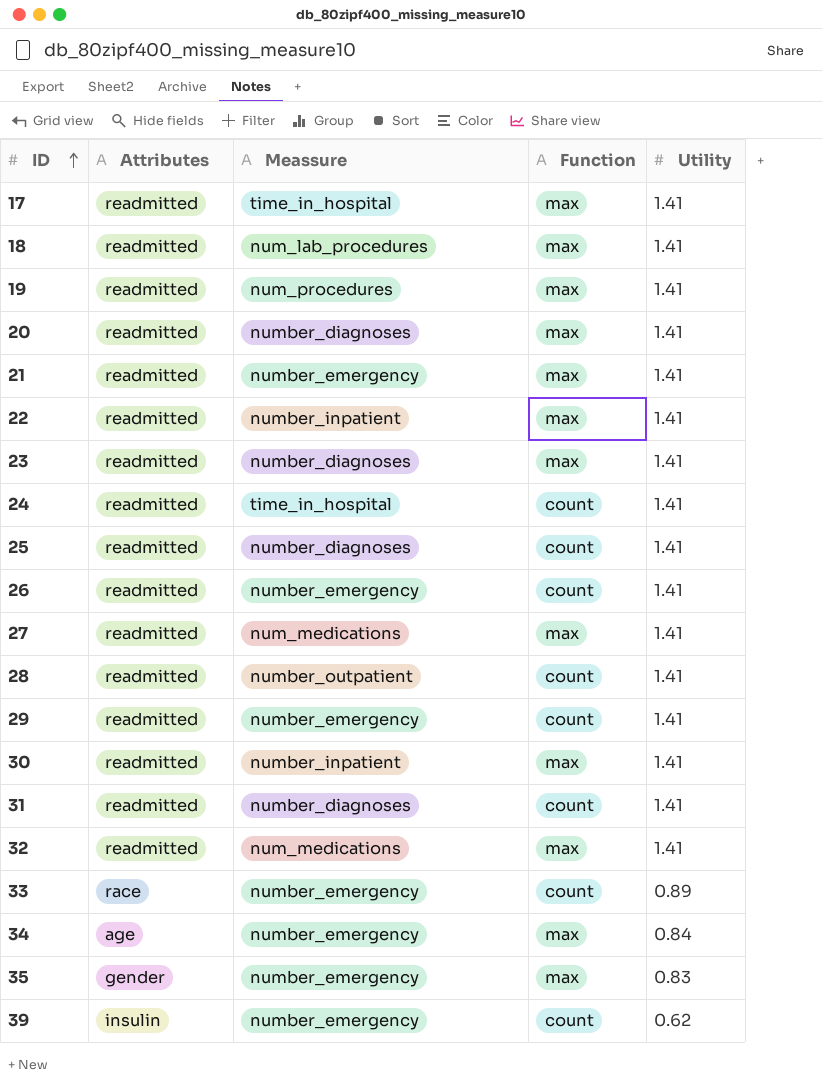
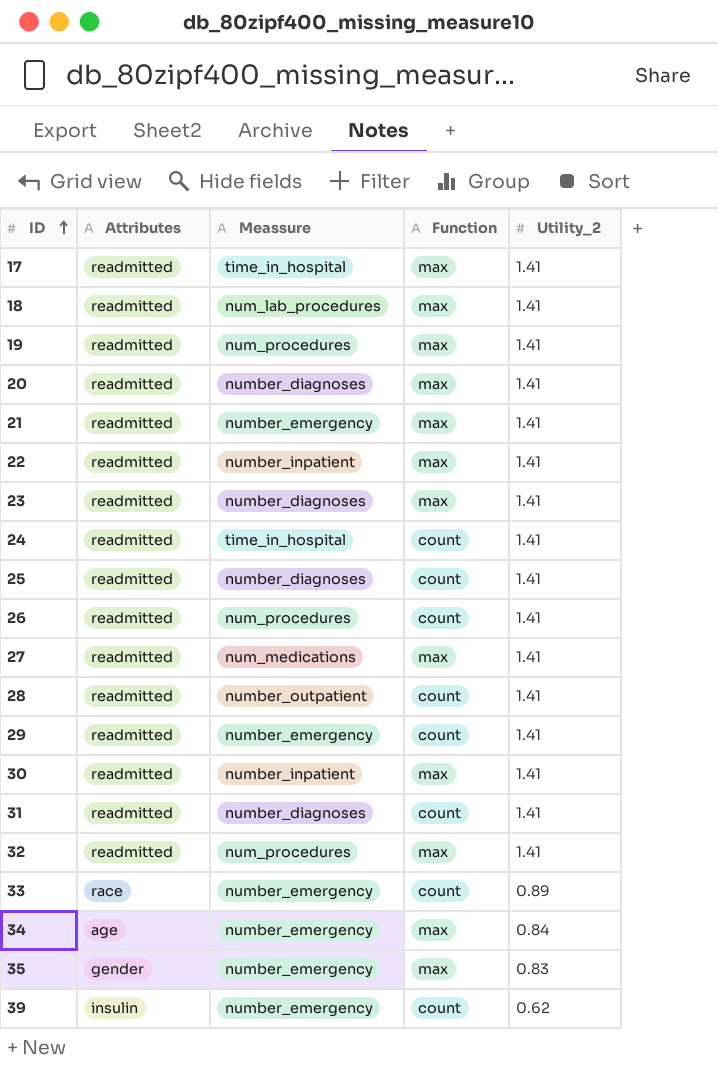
column name: Utility -> Utility_2
26 | Meassure: number_emergency -> num_procedures
32 | Meassure: num_medications -> num_procedures

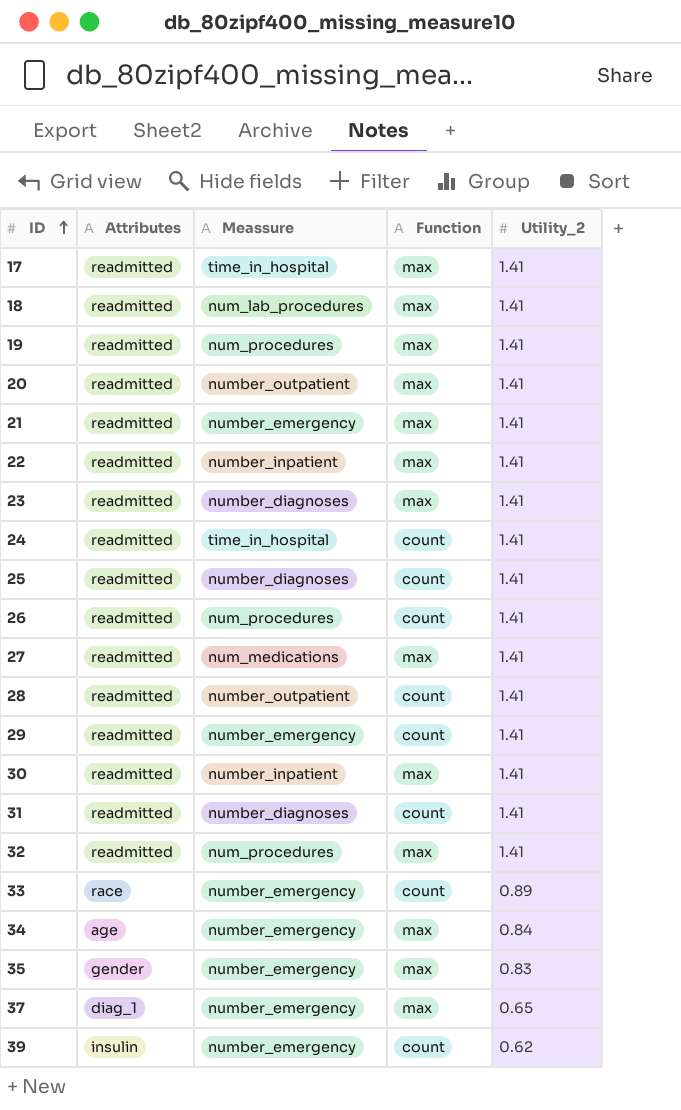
20 | Meassure: number_diagnoses -> number_outpatient
row 37: none -> diag_1 | number_emergency | max | 0.65

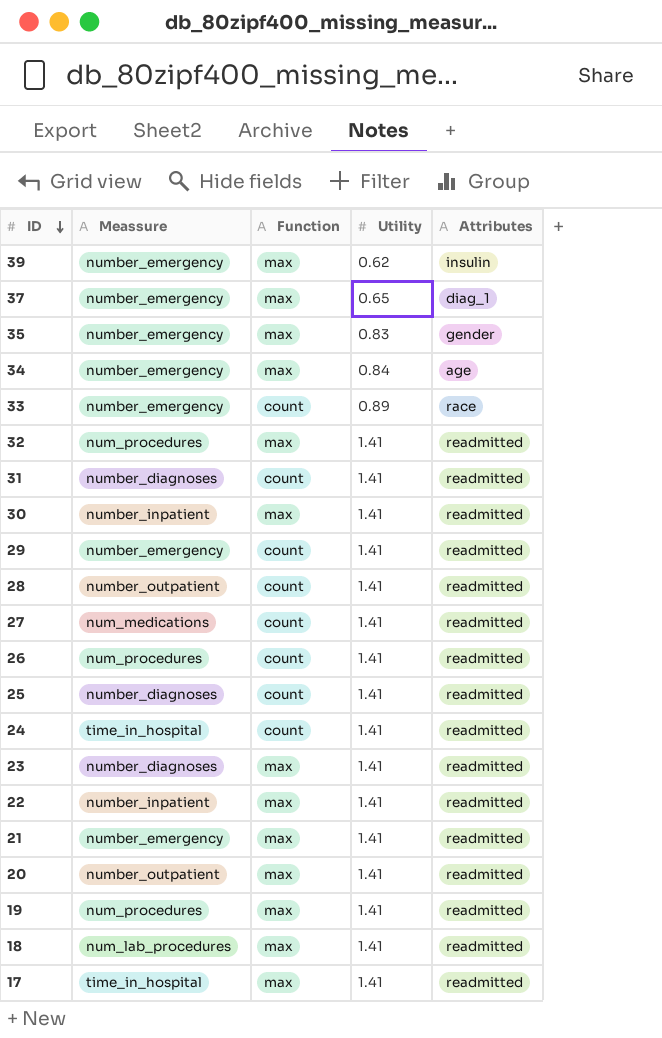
row order: ID ascending -> ID descending
column name: Utility_2 -> Utility
column Attributes | position: 2 -> 5
39 | Function: count -> max
27 | Function: max -> count

